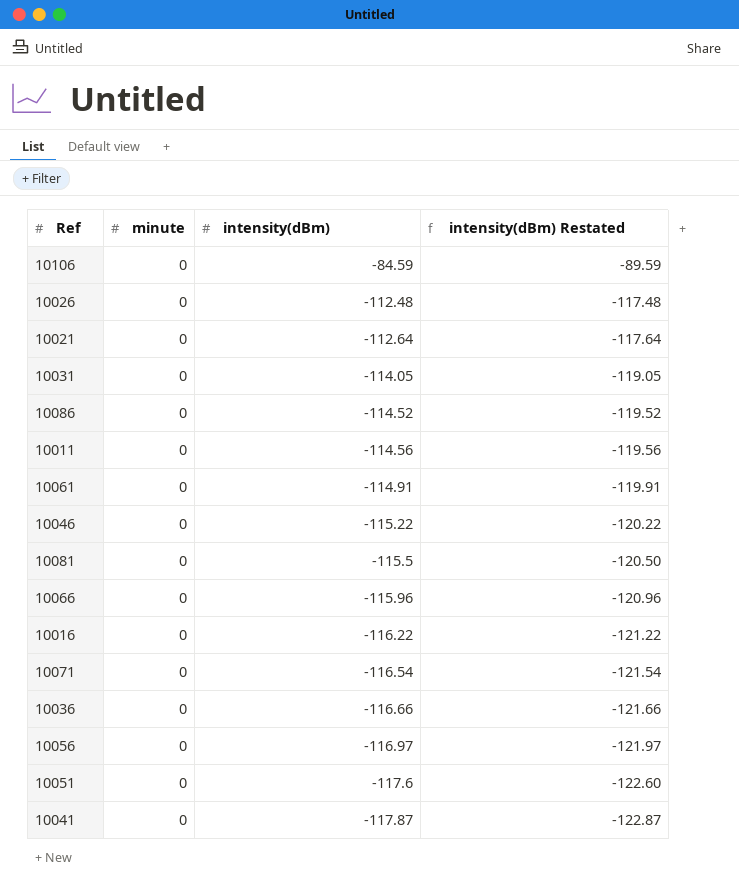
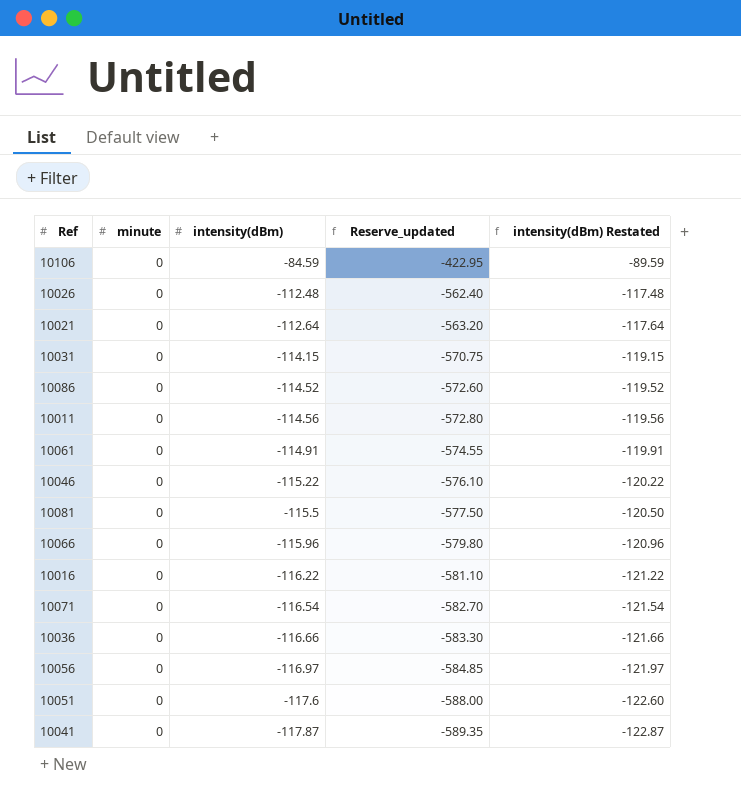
column Reserve_updated | formula: none -> [intensity(dBm)] * 5
10031 | intensity(dBm): -114.05 -> -114.15
10031 | intensity(dBm) Restated: -119.05 -> -119.15

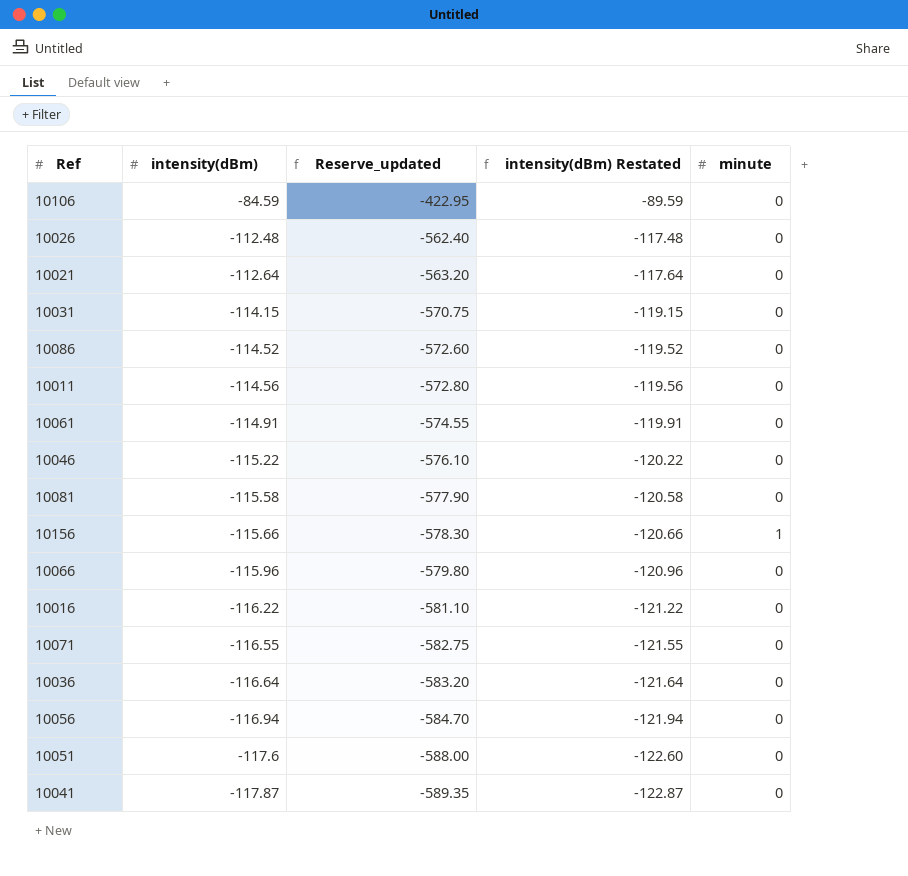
column minute | position: 2 -> 5
10081 | intensity(dBm): -115.5 -> -115.58
10081 | Reserve_updated: -577.50 -> -577.90
10081 | intensity(dBm) Restated: -120.50 -> -120.58
row 10156: none -> -115.66 | -578.30 | -120.66 | 1
10071 | intensity(dBm): -116.54 -> -116.55
10071 | Reserve_updated: -582.70 -> -582.75
10071 | intensity(dBm) Restated: -121.54 -> -121.55
10036 | intensity(dBm): -116.66 -> -116.64
10036 | Reserve_updated: -583.30 -> -583.20
10036 | intensity(dBm) Restated: -121.66 -> -121.64
10056 | intensity(dBm): -116.97 -> -116.94
10056 | Reserve_updated: -584.85 -> -584.70
10056 | intensity(dBm) Restated: -121.97 -> -121.94

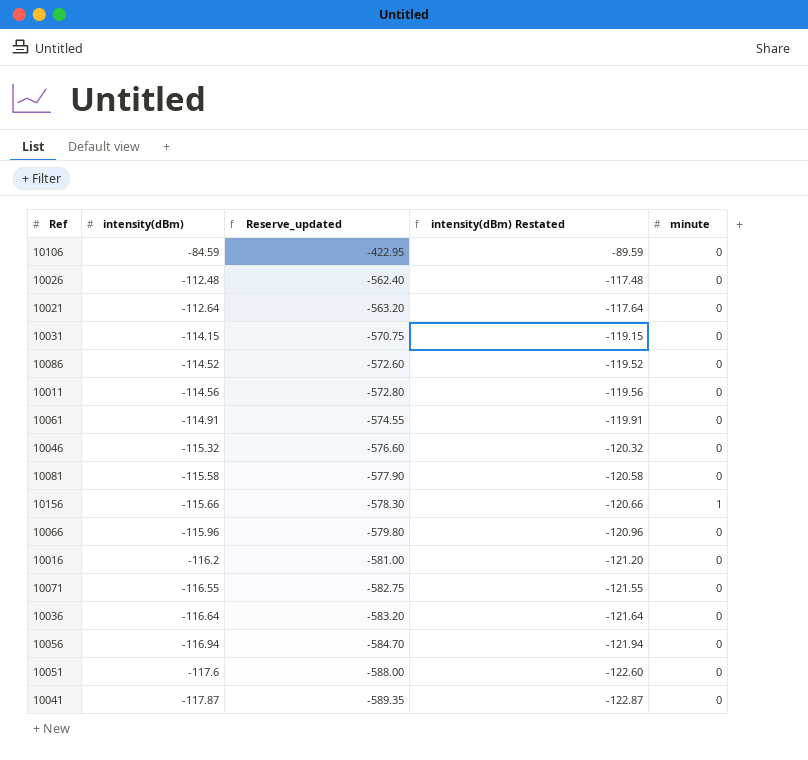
10046 | intensity(dBm): -115.22 -> -115.32
10046 | Reserve_updated: -576.10 -> -576.60
10046 | intensity(dBm) Restated: -120.22 -> -120.32
10016 | intensity(dBm): -116.22 -> -116.2
10016 | Reserve_updated: -581.10 -> -581.00
10016 | intensity(dBm) Restated: -121.22 -> -121.20

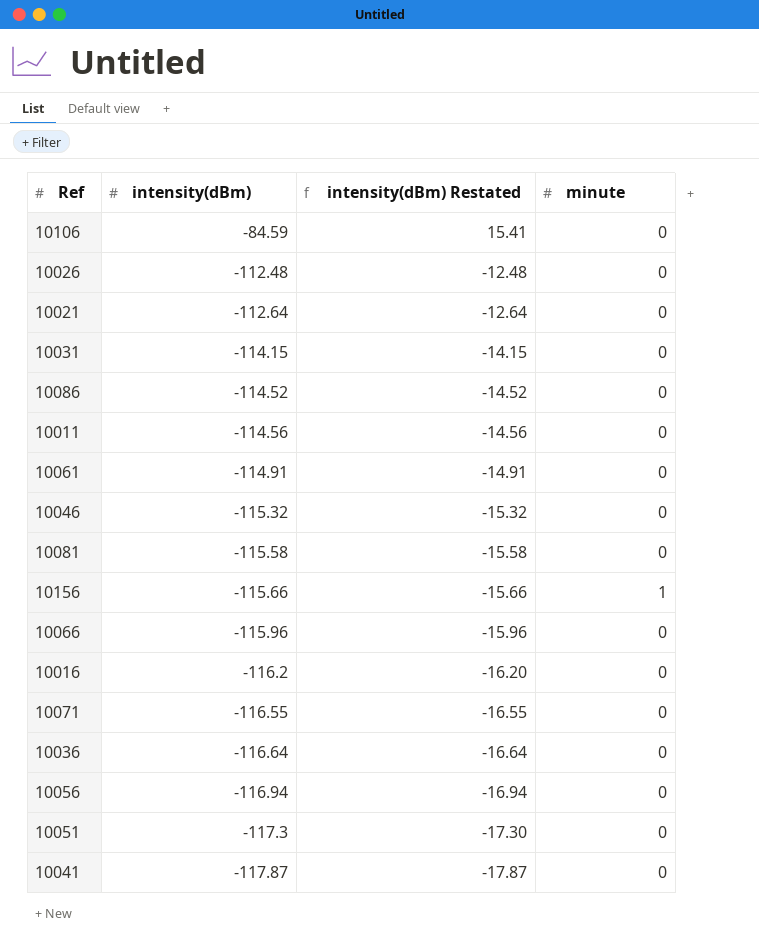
column Reserve_updated | formula: [intensity(dBm)] * 5 -> none
column intensity(dBm) Restated | formula: [intensity(dBm)] - 5 -> [intensity(dBm)] + 100
10051 | intensity(dBm): -117.6 -> -117.3

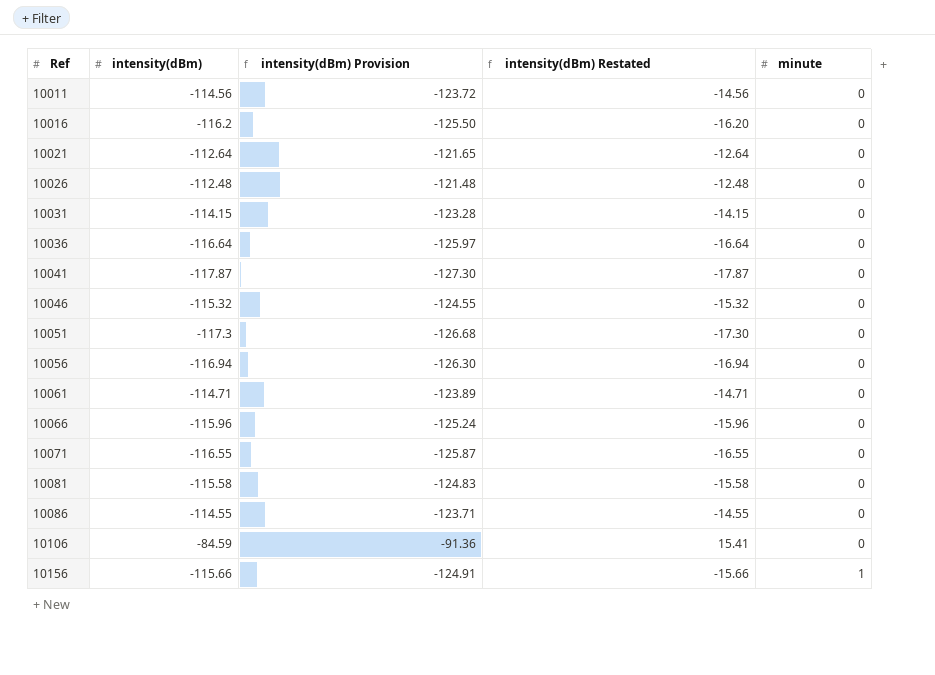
row order: intensity(dBm) descending -> Ref ascending
column intensity(dBm) Provision | formula: none -> [intensity(dBm)] * 1.08
10061 | intensity(dBm): -114.91 -> -114.71
10061 | intensity(dBm) Restated: -14.91 -> -14.71
10086 | intensity(dBm): -114.52 -> -114.55
10086 | intensity(dBm) Restated: -14.52 -> -14.55

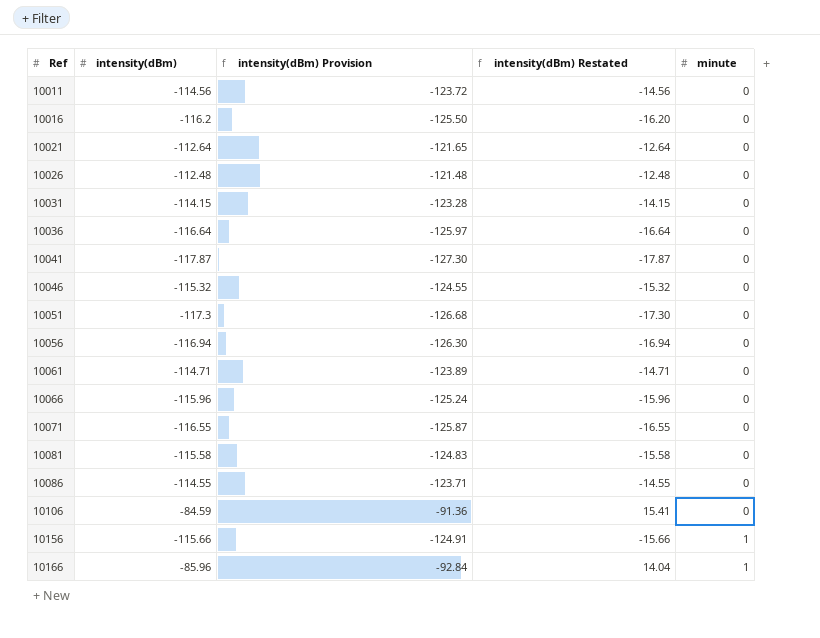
row 10166: none -> -85.96 | -92.84 | 14.04 | 1

